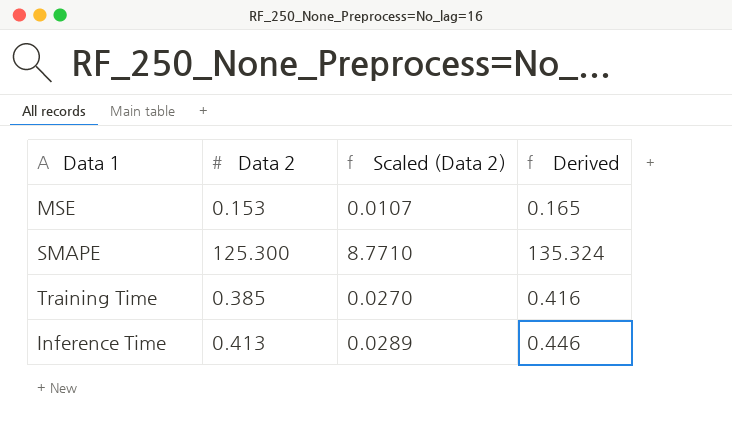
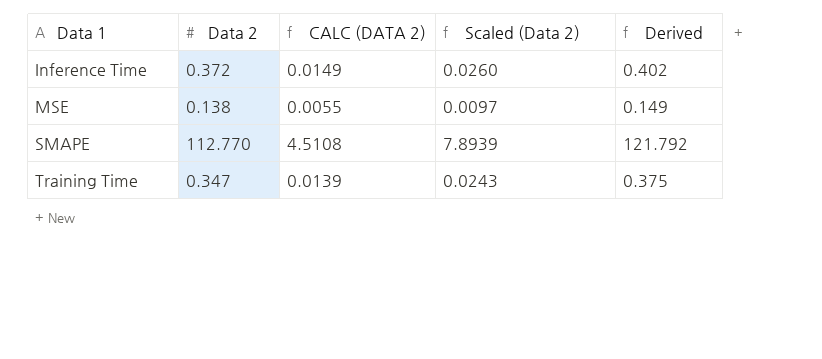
row order: none -> Data 1 ascending
column CALC (DATA 2) | formula: none -> [Data 2] * 0.04
Inference Time | Data 2: 0.413 -> 0.372
Inference Time | Scaled (Data 2): 0.0289 -> 0.0260
Inference Time | Derived: 0.446 -> 0.402
MSE | Data 2: 0.153 -> 0.138
MSE | Scaled (Data 2): 0.0107 -> 0.0097
MSE | Derived: 0.165 -> 0.149
SMAPE | Data 2: 125.300 -> 112.770
SMAPE | Scaled (Data 2): 8.7710 -> 7.8939
SMAPE | Derived: 135.324 -> 121.792
Training Time | Data 2: 0.385 -> 0.347
Training Time | Scaled (Data 2): 0.0270 -> 0.0243
Training Time | Derived: 0.416 -> 0.375

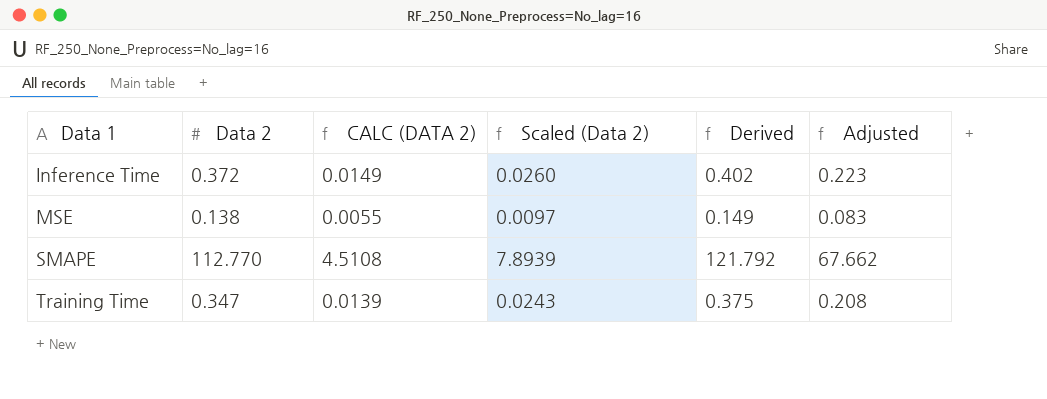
column Adjusted | formula: none -> [Data 2] * 0.6

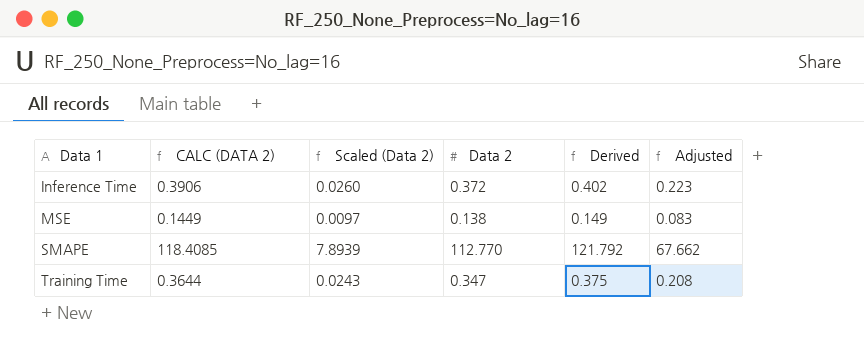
column CALC (DATA 2) | formula: [Data 2] * 0.04 -> [Data 2] * 1.05
column Data 2 | position: 2 -> 4

